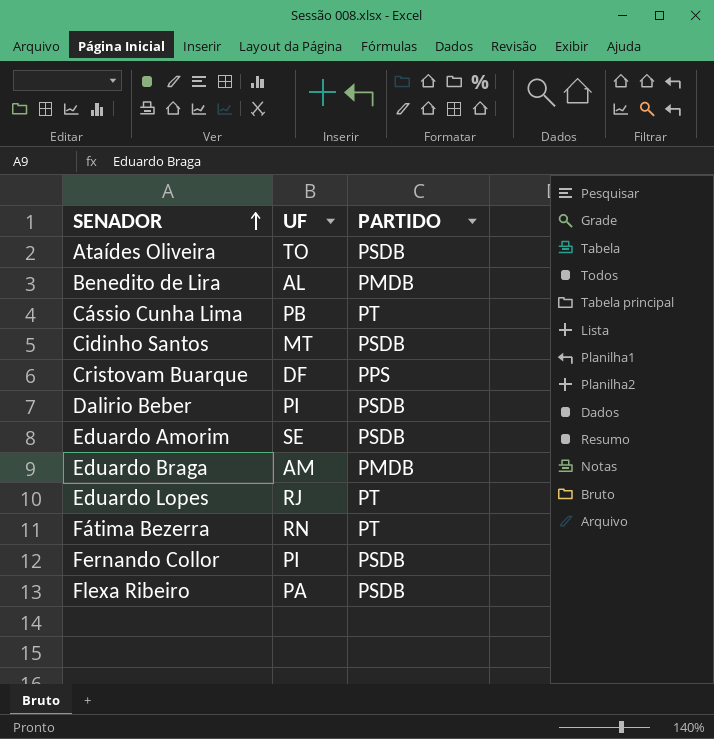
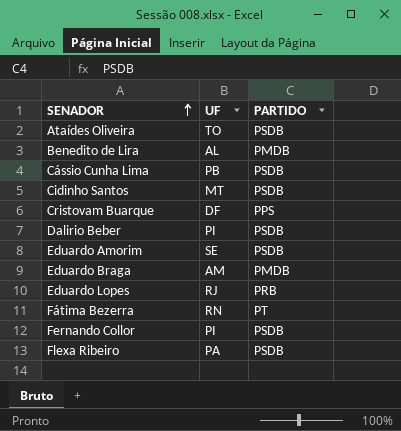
Cássio Cunha Lima | PARTIDO: PT -> PSDB
Eduardo Lopes | PARTIDO: PT -> PRB

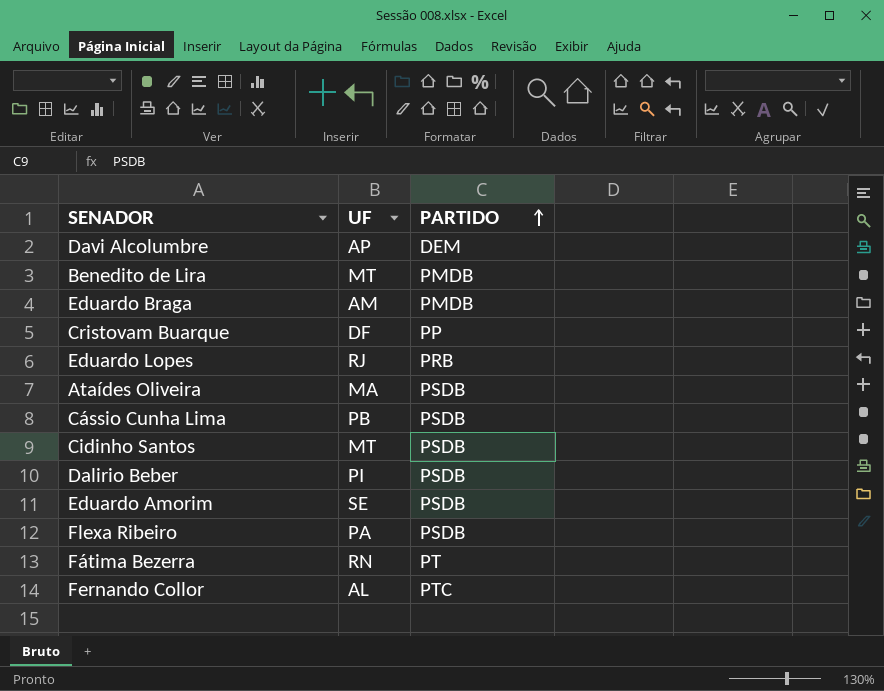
row order: SENADOR ascending -> PARTIDO ascending
row Davi Alcolumbre: none -> AP | DEM
Benedito de Lira | UF: AL -> MT
Cristovam Buarque | PARTIDO: PPS -> PP
Ataídes Oliveira | UF: TO -> MA
Fernando Collor | UF: PI -> AL
Fernando Collor | PARTIDO: PSDB -> PTC

